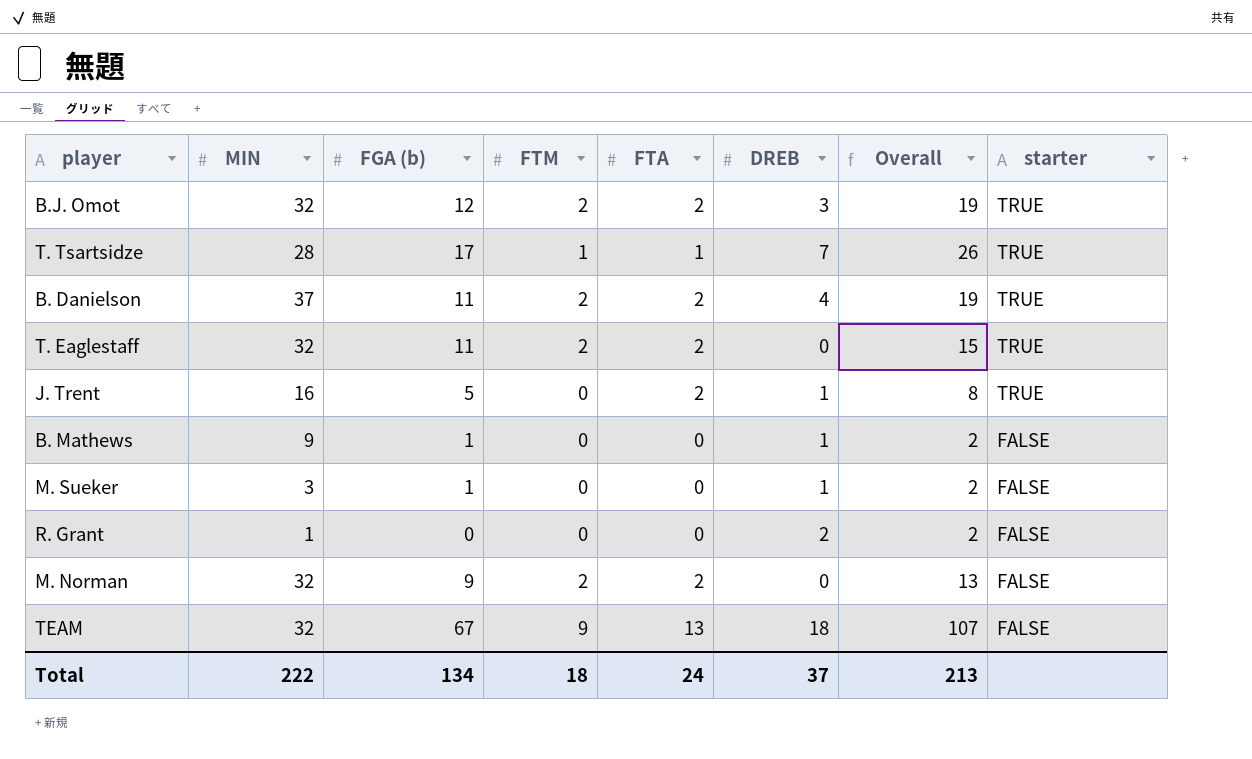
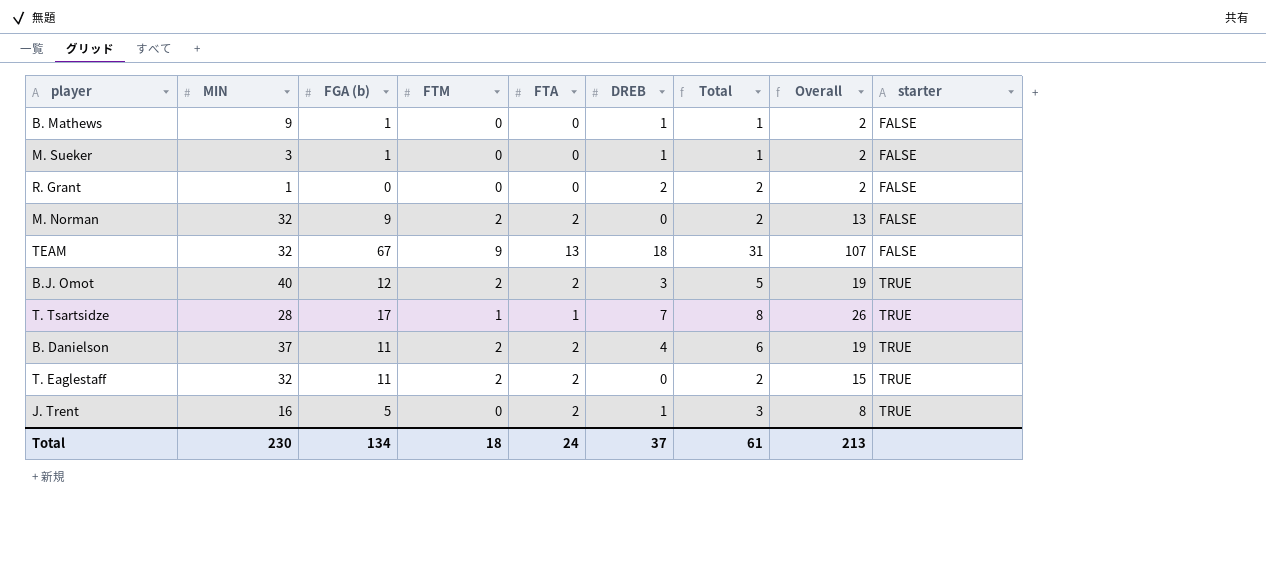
row order: starter descending -> starter ascending
column Total | formula: none -> [FTA] + [DREB]
B.J. Omot | MIN: 32 -> 40
Total | MIN: 222 -> 230

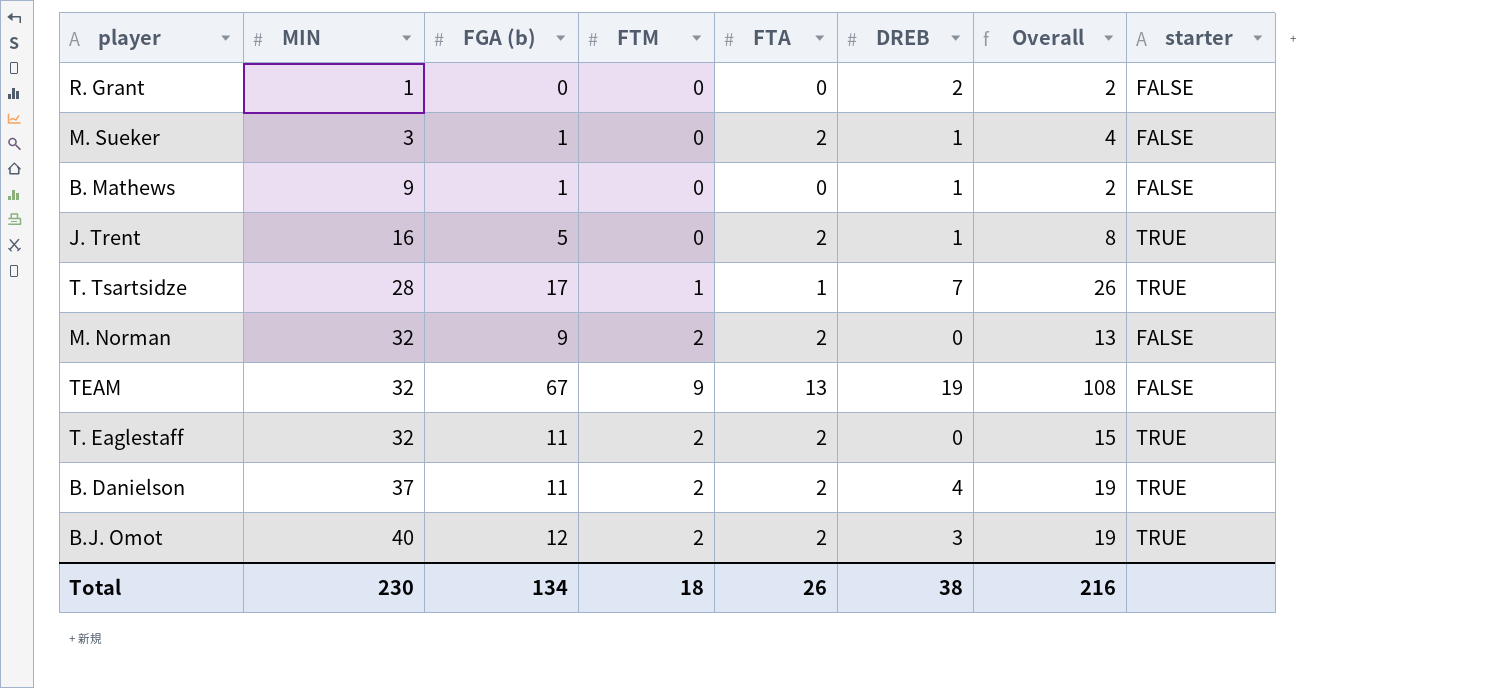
row order: starter ascending -> MIN ascending
column Total | formula: [FTA] + [DREB] -> none
M. Sueker | FTA: 0 -> 2
M. Sueker | Overall: 2 -> 4
TEAM | DREB: 18 -> 19
TEAM | Overall: 107 -> 108
Total | FTA: 24 -> 26
Total | DREB: 37 -> 38
Total | Overall: 213 -> 216

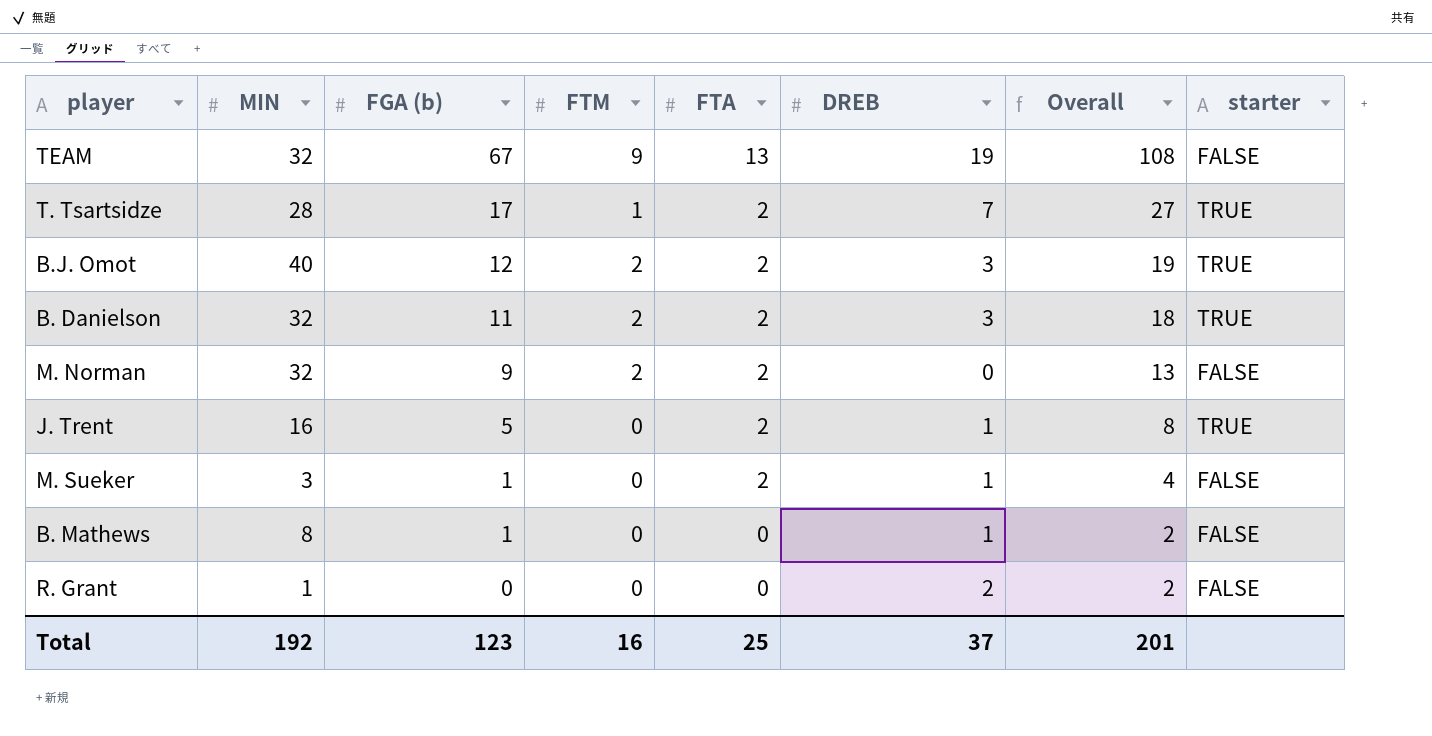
row order: MIN ascending -> FGA (b) descending
row T. Eaglestaff: 32 | 11 | 2 | 2 | 0 | 15 | TRUE -> none
T. Tsartsidze | FTA: 1 -> 2
T. Tsartsidze | Overall: 26 -> 27
B. Danielson | MIN: 37 -> 32
B. Danielson | DREB: 4 -> 3
B. Danielson | Overall: 19 -> 18
B. Mathews | MIN: 9 -> 8
Total | MIN: 230 -> 192
Total | FGA (b): 134 -> 123
Total | FTM: 18 -> 16
Total | FTA: 26 -> 25
Total | DREB: 38 -> 37
Total | Overall: 216 -> 201

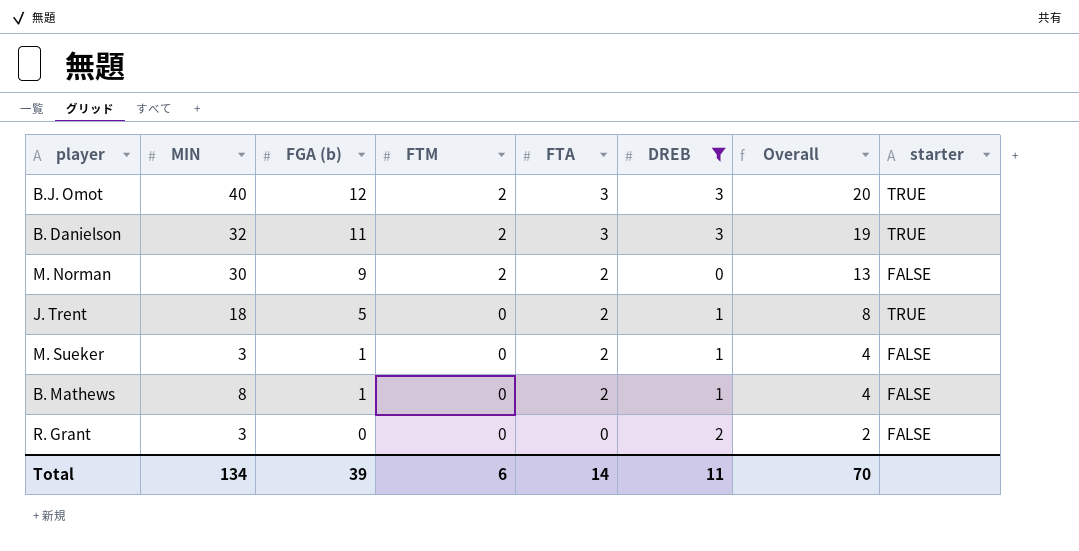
filter: none -> DREB <= 3
B.J. Omot | FTA: 2 -> 3
B.J. Omot | Overall: 19 -> 20
B. Danielson | FTA: 2 -> 3
B. Danielson | Overall: 18 -> 19
M. Norman | MIN: 32 -> 30
J. Trent | MIN: 16 -> 18
B. Mathews | FTA: 0 -> 2
B. Mathews | Overall: 2 -> 4
R. Grant | MIN: 1 -> 3
Total | MIN: 192 -> 134
Total | FGA (b): 123 -> 39
Total | FTM: 16 -> 6
Total | FTA: 25 -> 14
Total | DREB: 37 -> 11
Total | Overall: 201 -> 70

